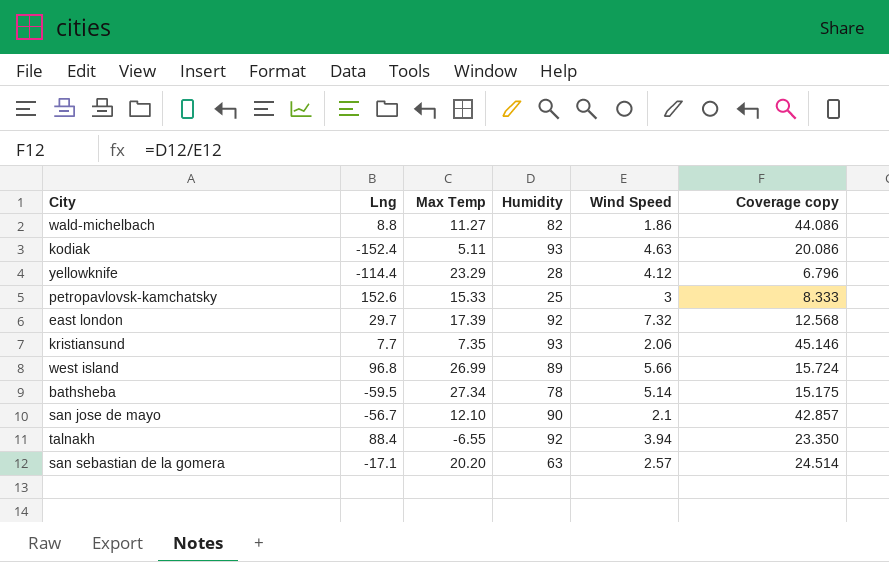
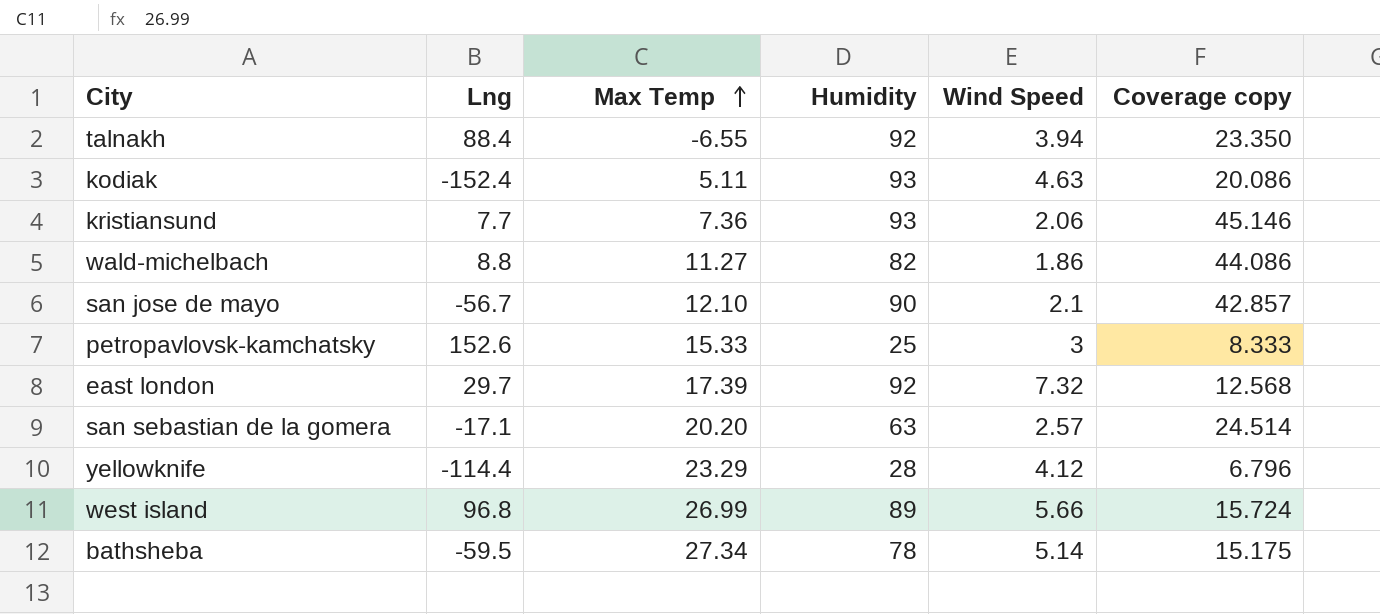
row order: none -> Max Temp ascending
kristiansund | Max Temp: 7.35 -> 7.36

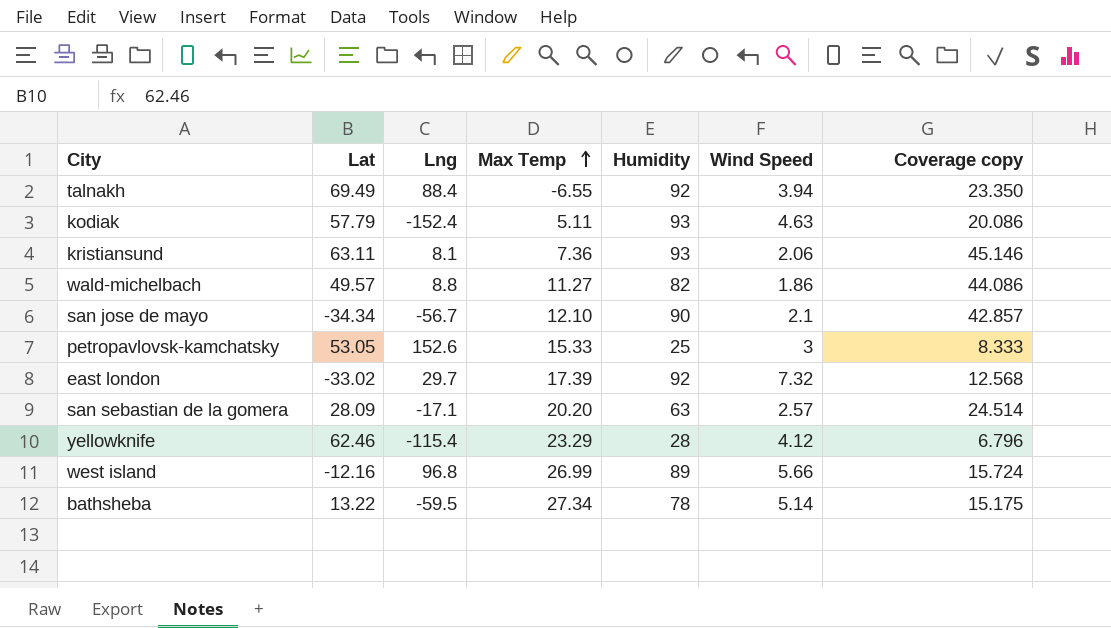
column Lat | position: none -> 2
kristiansund | Lng: 7.7 -> 8.1
yellowknife | Lng: -114.4 -> -115.4

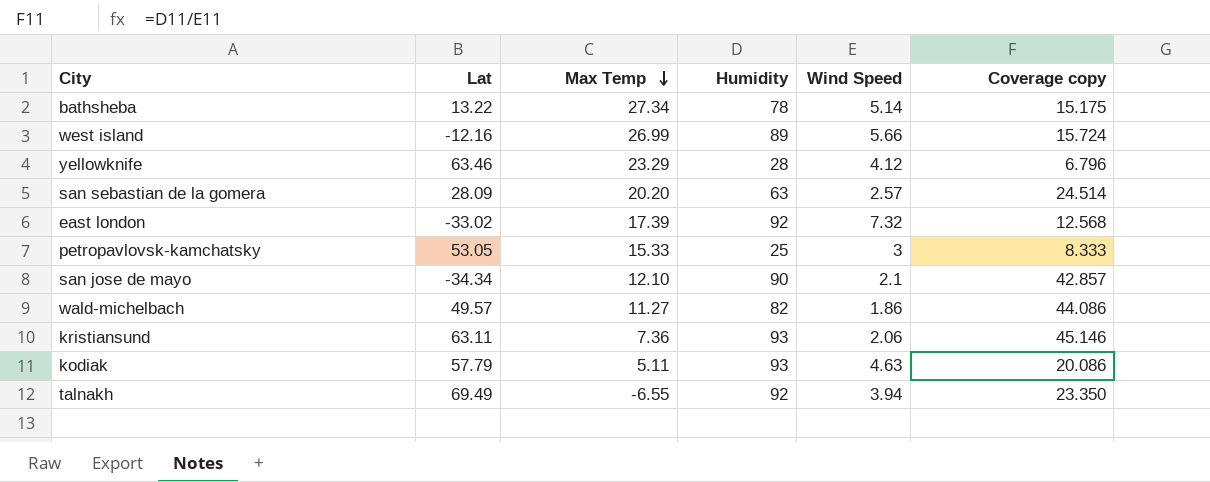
row order: Max Temp ascending -> Max Temp descending
column Lng | position: 3 -> none
yellowknife | Lat: 62.46 -> 63.46

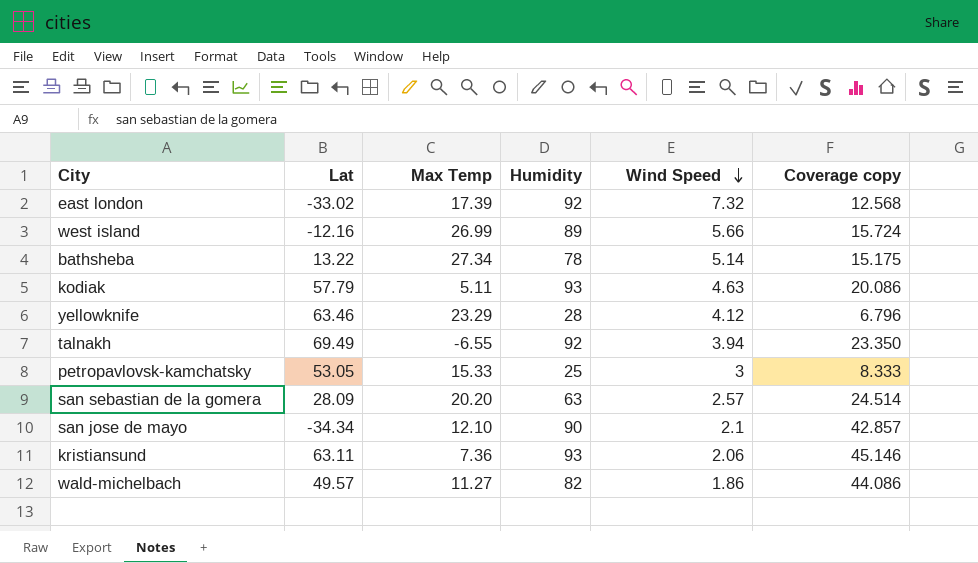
row order: Max Temp descending -> Wind Speed descending

